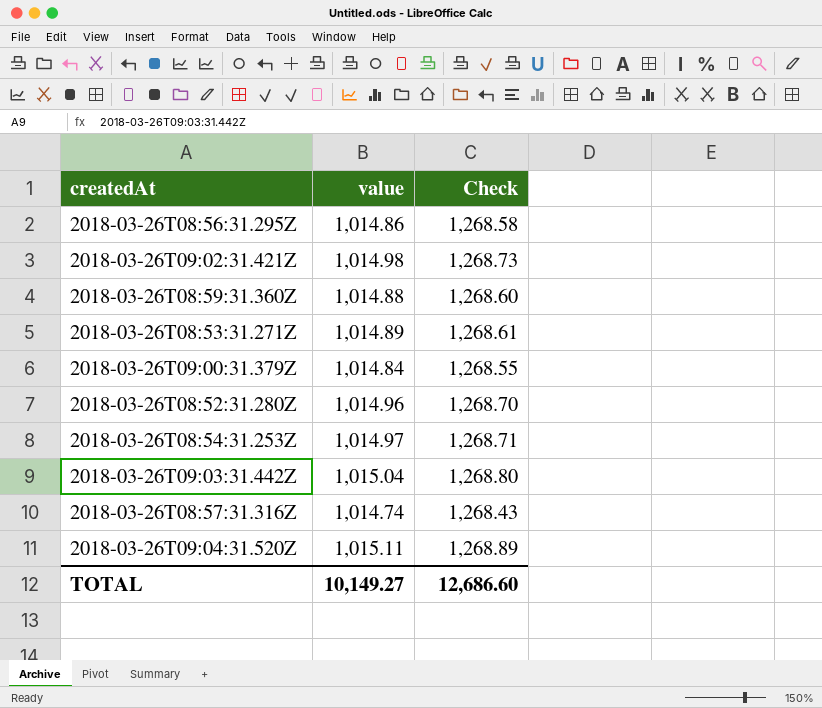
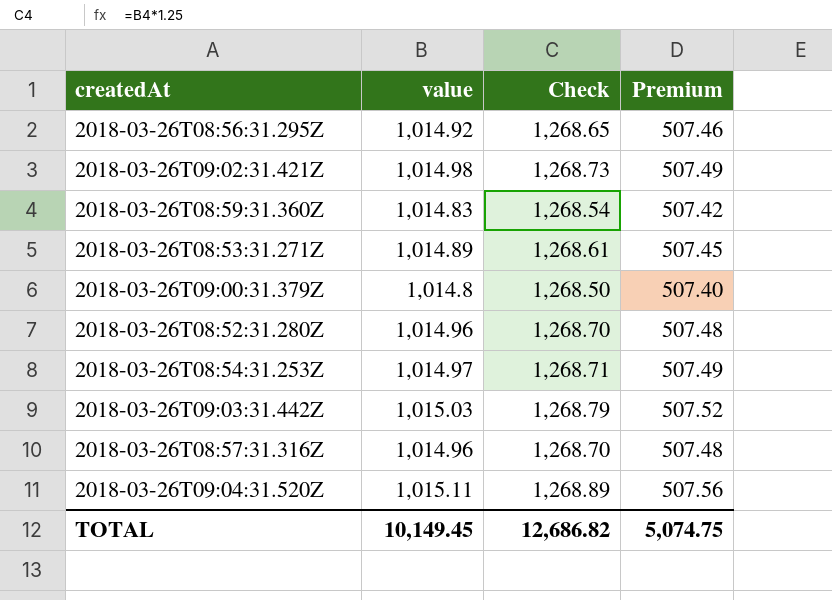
column Premium | formula: none -> [value] * 0.5
2018-03-26T08:56:31.295Z | value: 1,014.86 -> 1,014.92
2018-03-26T08:56:31.295Z | Check: 1,268.58 -> 1,268.65
2018-03-26T08:59:31.360Z | value: 1,014.88 -> 1,014.83
2018-03-26T08:59:31.360Z | Check: 1,268.60 -> 1,268.54
2018-03-26T09:00:31.379Z | value: 1,014.84 -> 1,014.8
2018-03-26T09:00:31.379Z | Check: 1,268.55 -> 1,268.50
2018-03-26T09:03:31.442Z | value: 1,015.04 -> 1,015.03
2018-03-26T09:03:31.442Z | Check: 1,268.80 -> 1,268.79
2018-03-26T08:57:31.316Z | value: 1,014.74 -> 1,014.96
2018-03-26T08:57:31.316Z | Check: 1,268.43 -> 1,268.70
TOTAL | value: 10,149.27 -> 10,149.45
TOTAL | Check: 12,686.60 -> 12,686.82

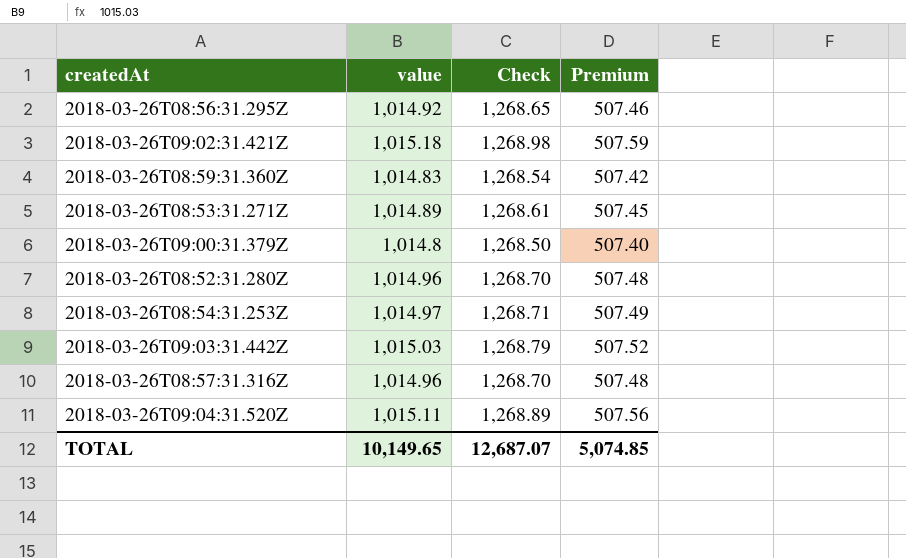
2018-03-26T09:02:31.421Z | value: 1,014.98 -> 1,015.18
2018-03-26T09:02:31.421Z | Check: 1,268.73 -> 1,268.98
2018-03-26T09:02:31.421Z | Premium: 507.49 -> 507.59
TOTAL | value: 10,149.45 -> 10,149.65
TOTAL | Check: 12,686.82 -> 12,687.07
TOTAL | Premium: 5,074.75 -> 5,074.85

